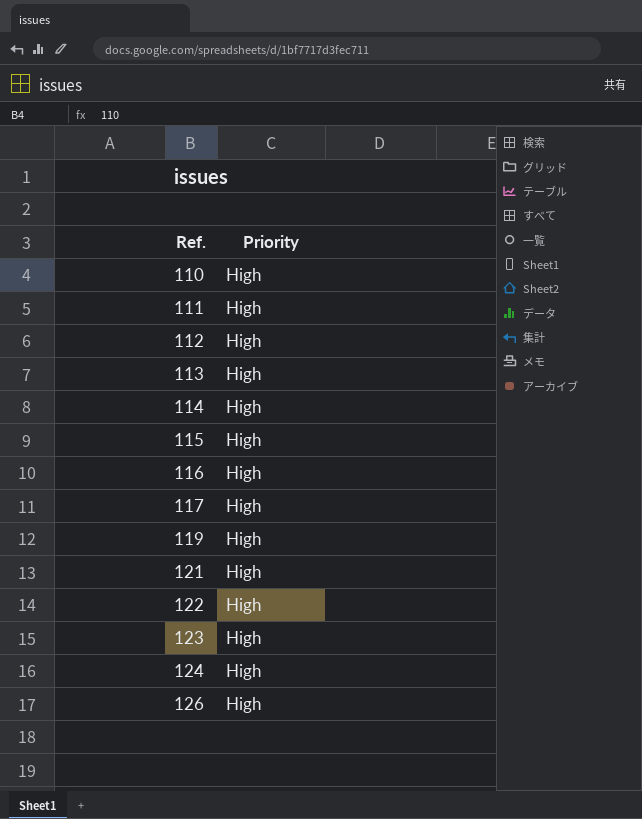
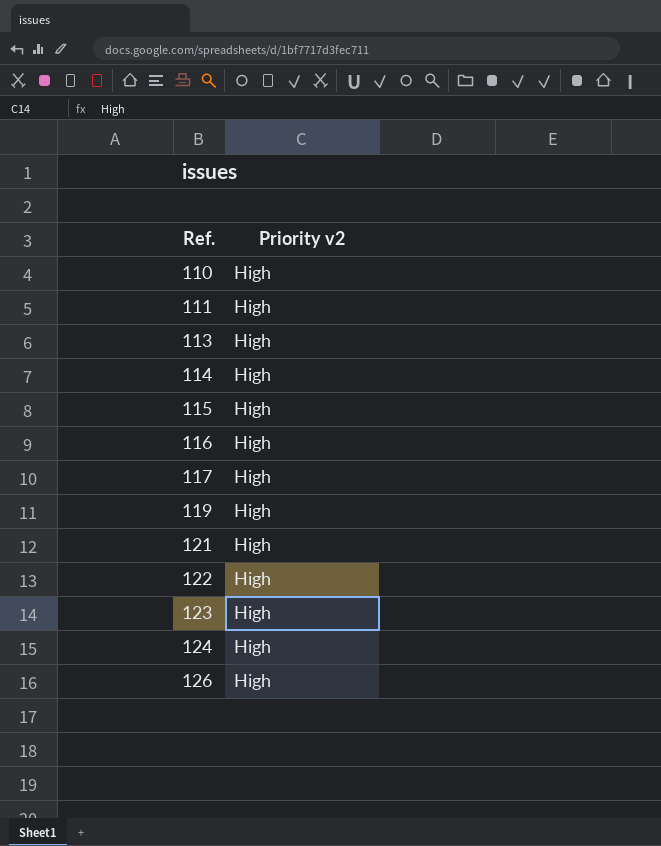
column name: Priority -> Priority v2
row 112: High -> none

